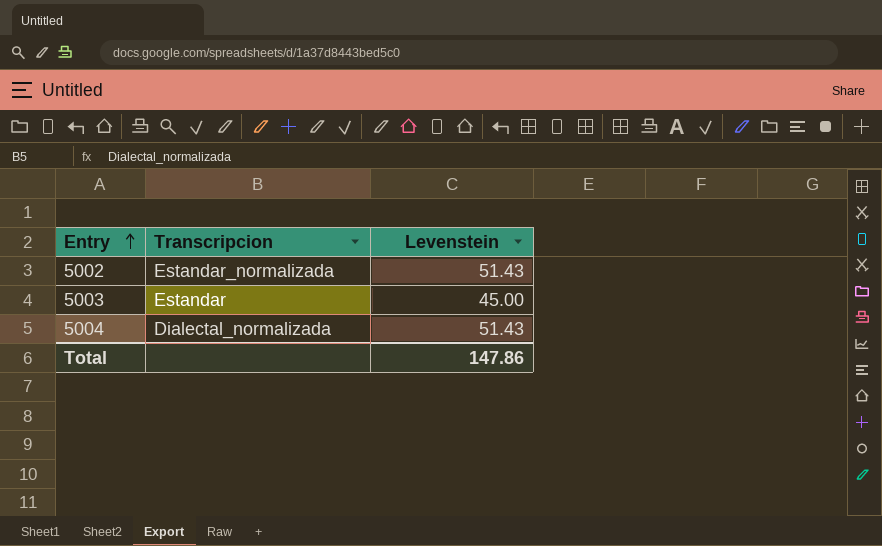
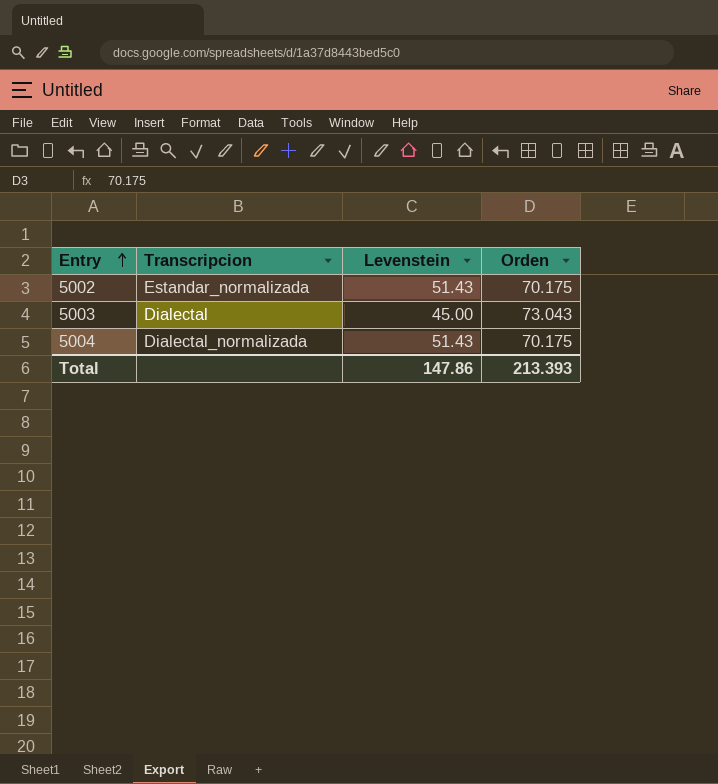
column Orden | position: none -> 4
5003 | Transcripcion: Estandar -> Dialectal

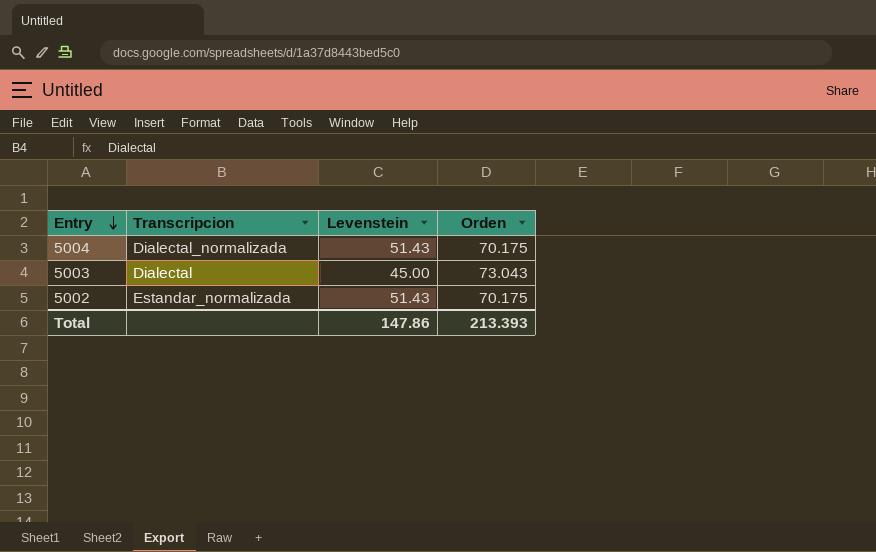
row order: Entry ascending -> Entry descending

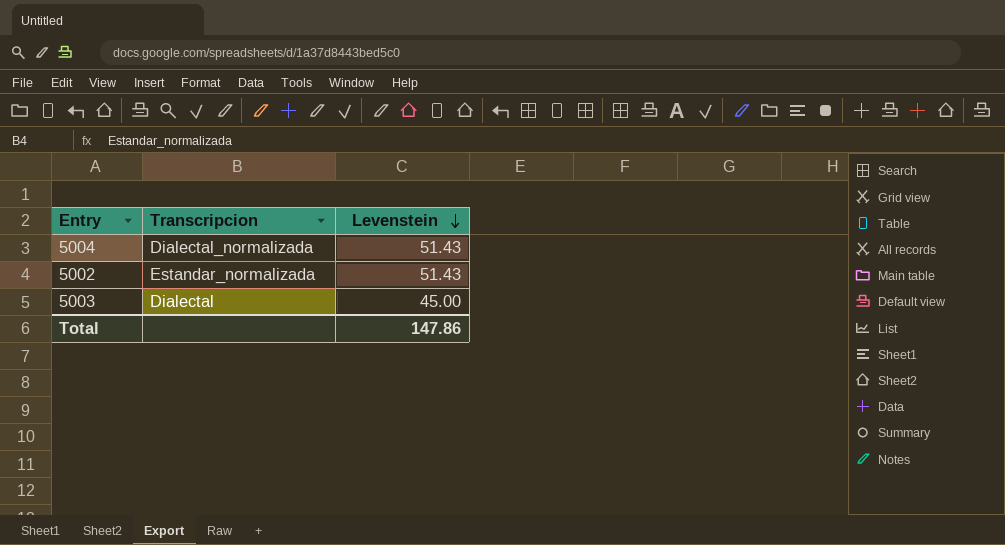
row order: Entry descending -> Levenstein descending
column Orden | position: 4 -> none

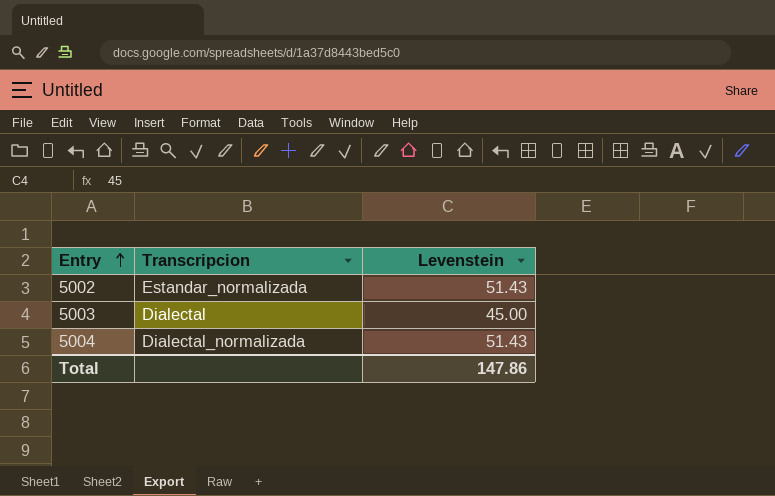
row order: Levenstein descending -> Entry ascending

